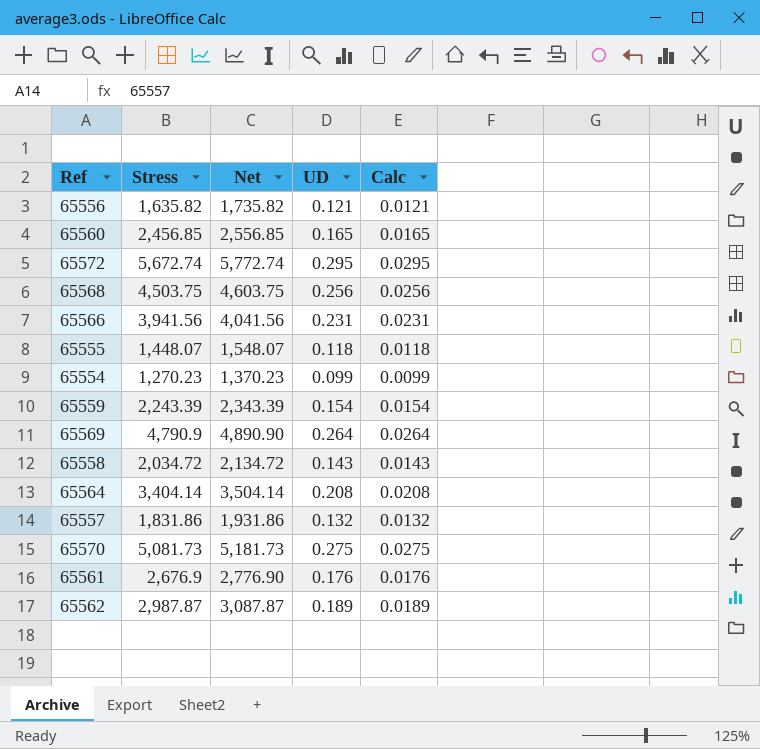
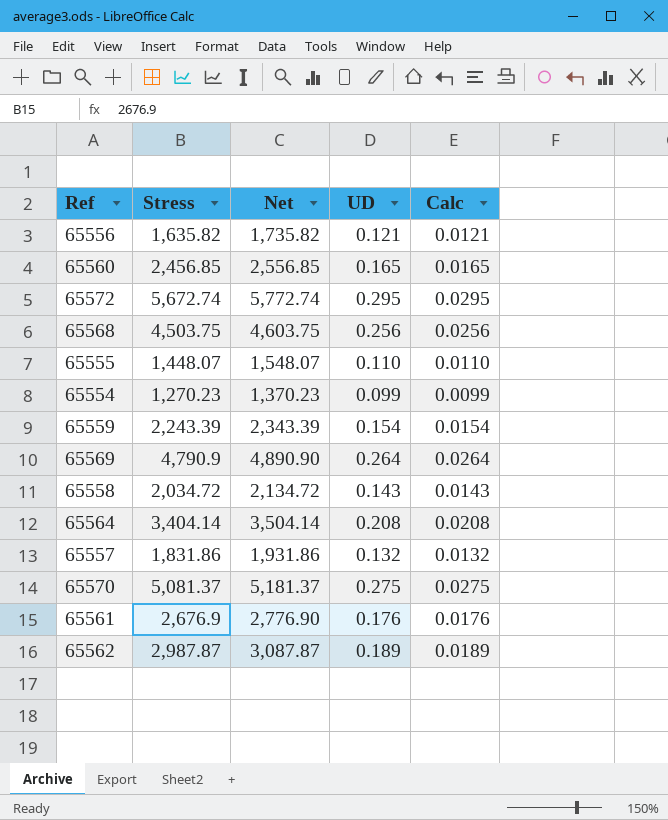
row 65566: 3,941.56 | 4,041.56 | 0.231 | 0.0231 -> none
65555 | UD: 0.118 -> 0.110
65555 | Calc: 0.0118 -> 0.0110
65570 | Stress: 5,081.73 -> 5,081.37
65570 | Net: 5,181.73 -> 5,181.37

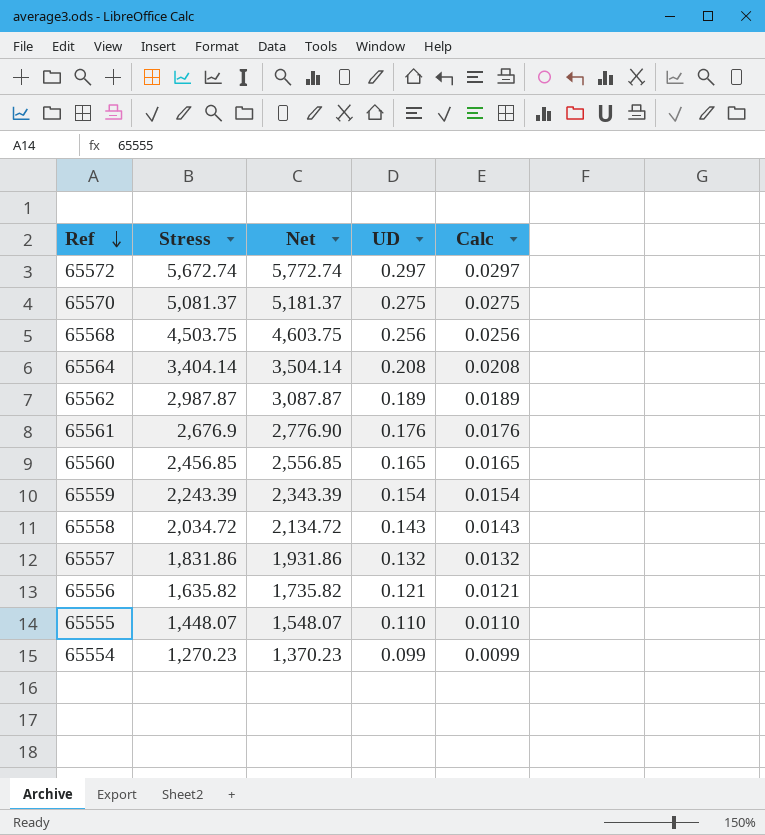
row order: none -> Ref descending
row 65569: 4,790.9 | 4,890.90 | 0.264 | 0.0264 -> none
65572 | UD: 0.295 -> 0.297
65572 | Calc: 0.0295 -> 0.0297

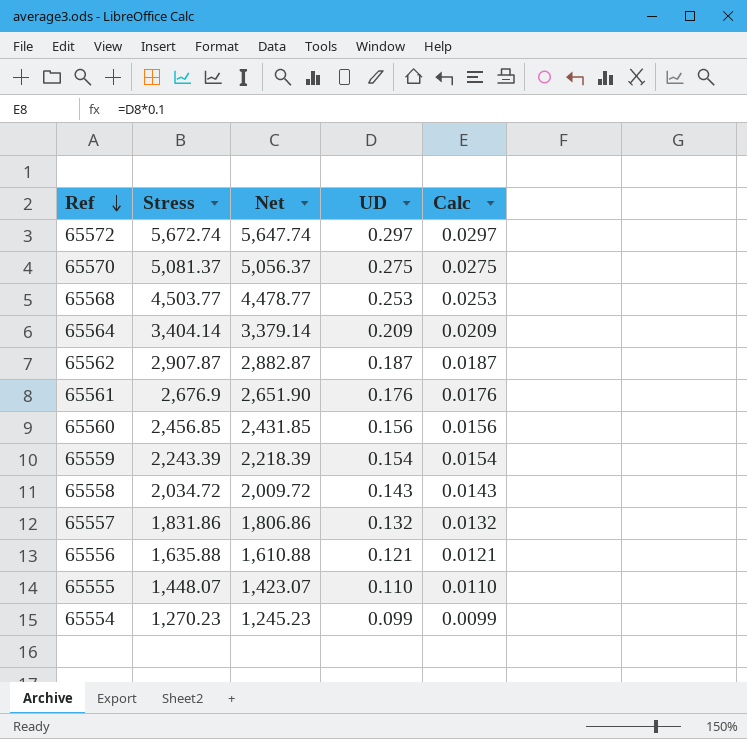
column Net | formula: [Stress] + 100 -> [Stress] - 25
65568 | Stress: 4,503.75 -> 4,503.77
65568 | UD: 0.256 -> 0.253
65568 | Calc: 0.0256 -> 0.0253
65564 | UD: 0.208 -> 0.209
65564 | Calc: 0.0208 -> 0.0209
65562 | Stress: 2,987.87 -> 2,907.87
65562 | UD: 0.189 -> 0.187
65562 | Calc: 0.0189 -> 0.0187
65560 | UD: 0.165 -> 0.156
65560 | Calc: 0.0165 -> 0.0156
65556 | Stress: 1,635.82 -> 1,635.88

